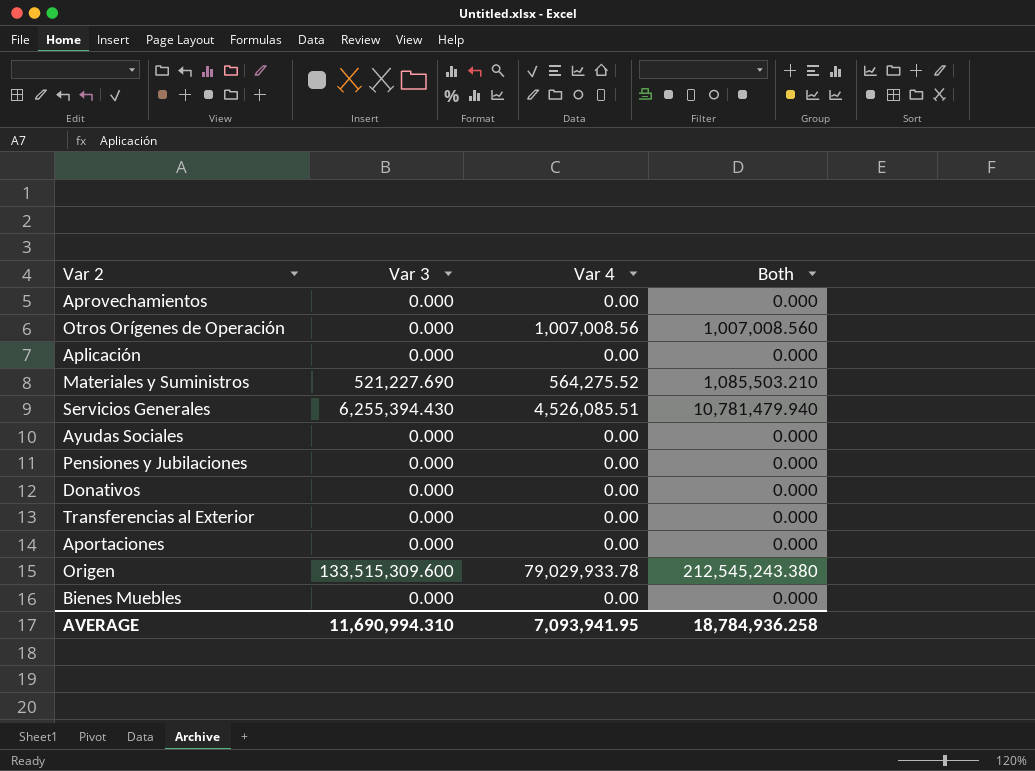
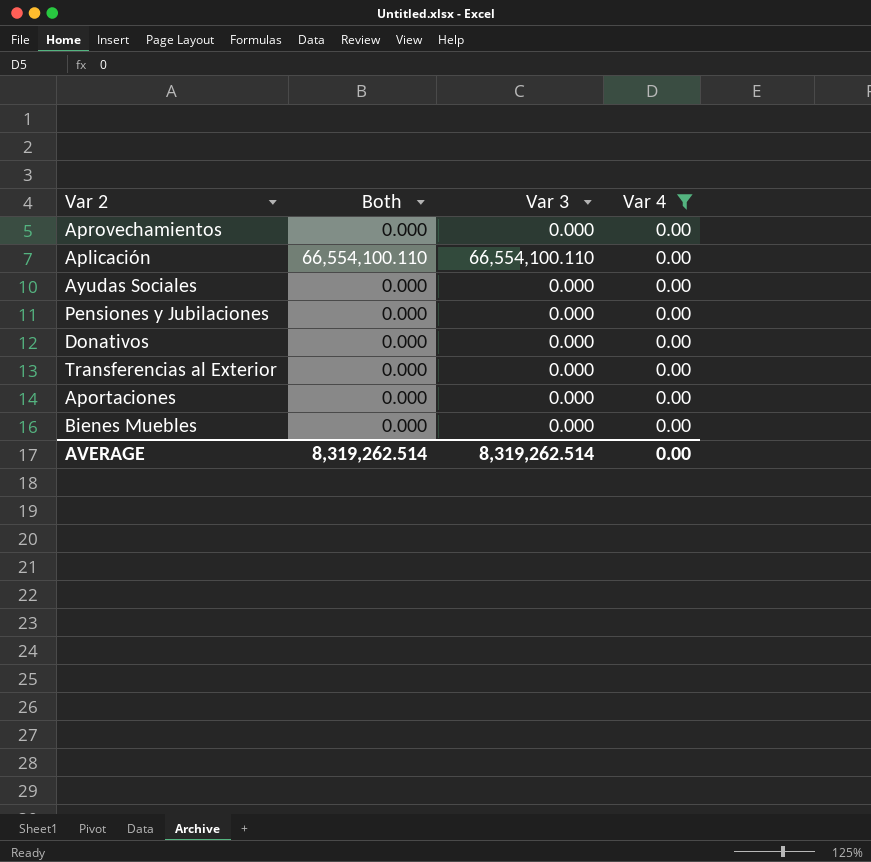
filter: none -> Var 4 = 0.00
column Both | position: 4 -> 2
Aplicación | Both: 0.000 -> 66,554,100.110
Aplicación | Var 3: 0.000 -> 66,554,100.110
AVERAGE | Both: 18,784,936.258 -> 8,319,262.514
AVERAGE | Var 3: 11,690,994.310 -> 8,319,262.514
AVERAGE | Var 4: 7,093,941.95 -> 0.00

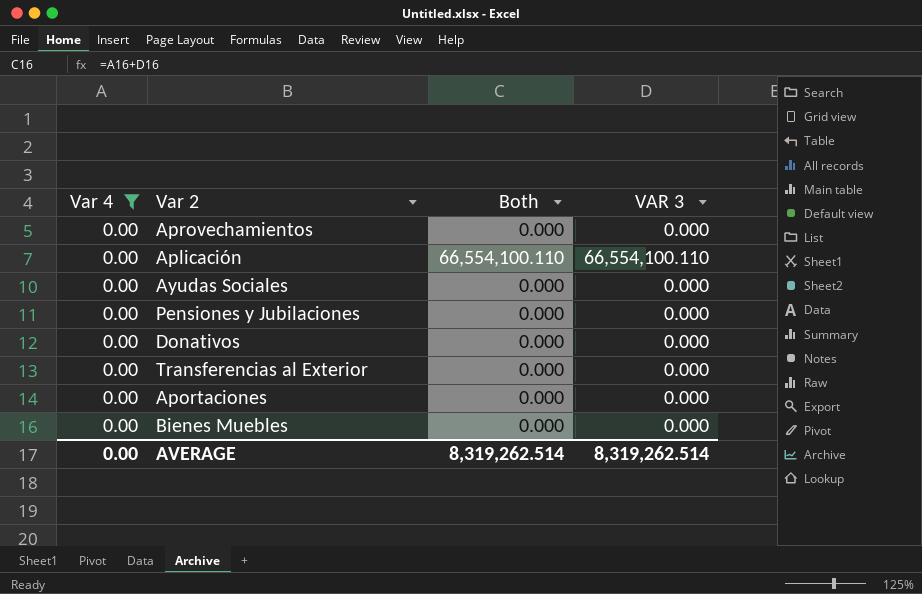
column Var 4 | position: 4 -> 1
column name: Var 3 -> VAR 3

